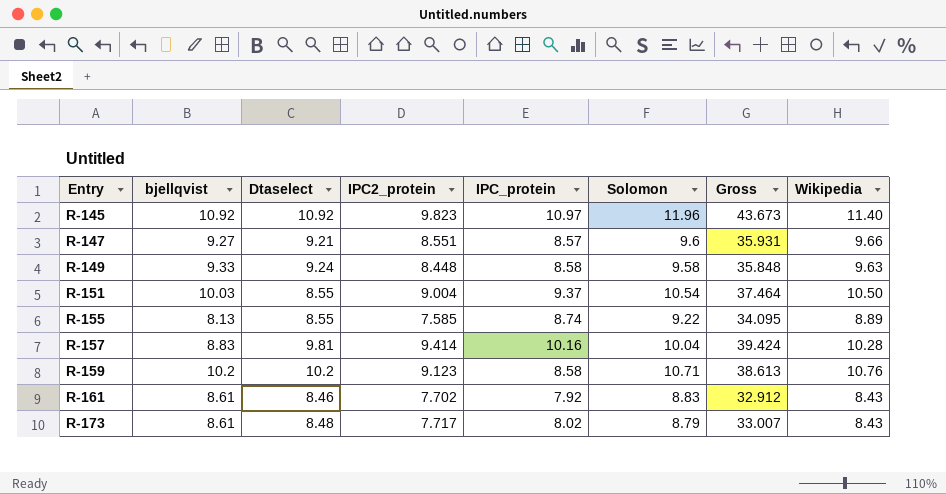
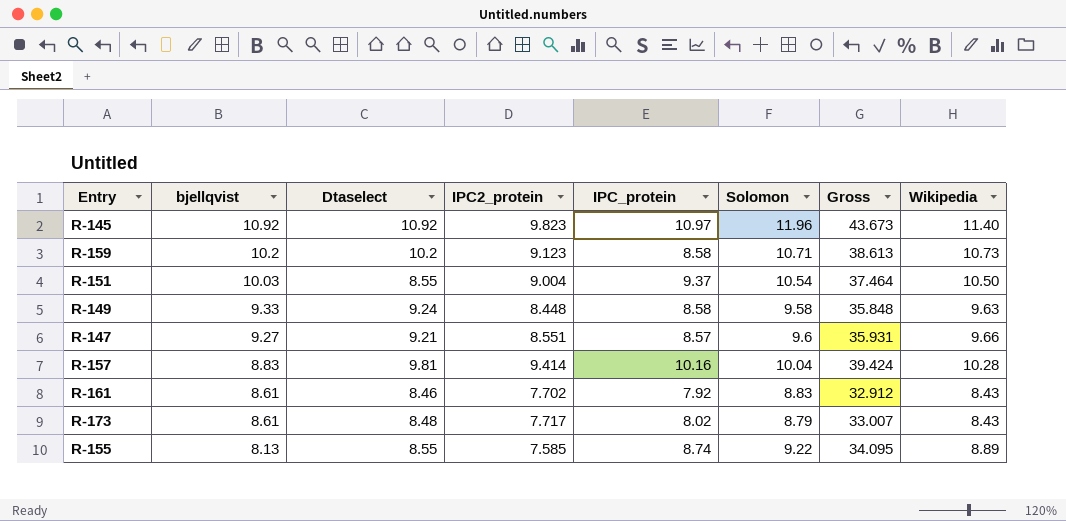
row order: Entry ascending -> bjellqvist descending
R-159 | Wikipedia: 10.76 -> 10.73

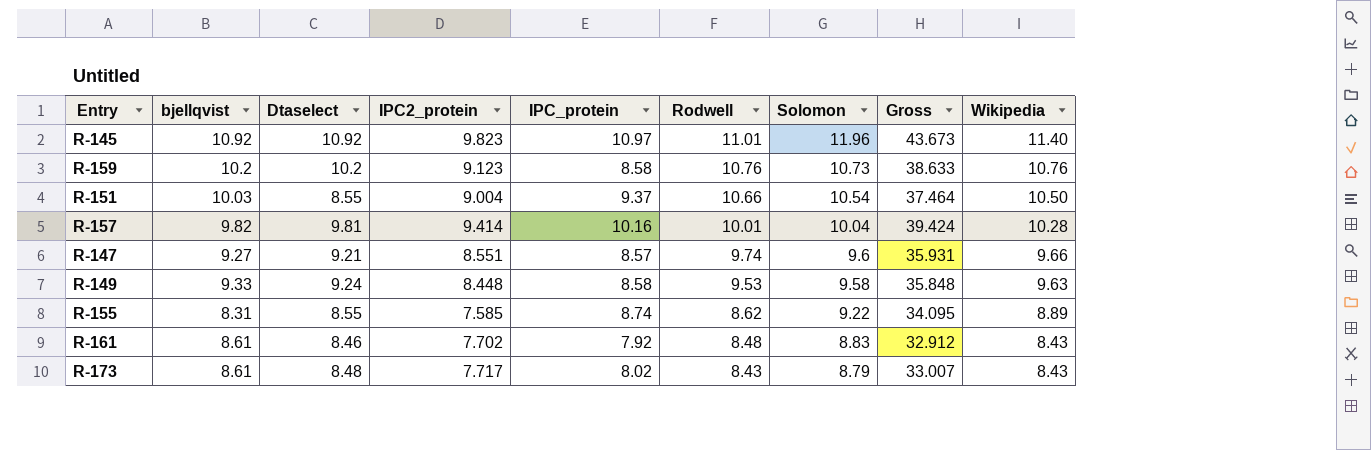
row order: bjellqvist descending -> Rodwell descending
column Rodwell | position: none -> 6
R-159 | Solomon: 10.71 -> 10.73
R-159 | Gross: 38.613 -> 38.633
R-159 | Wikipedia: 10.73 -> 10.76
R-157 | bjellqvist: 8.83 -> 9.82
R-155 | bjellqvist: 8.13 -> 8.31

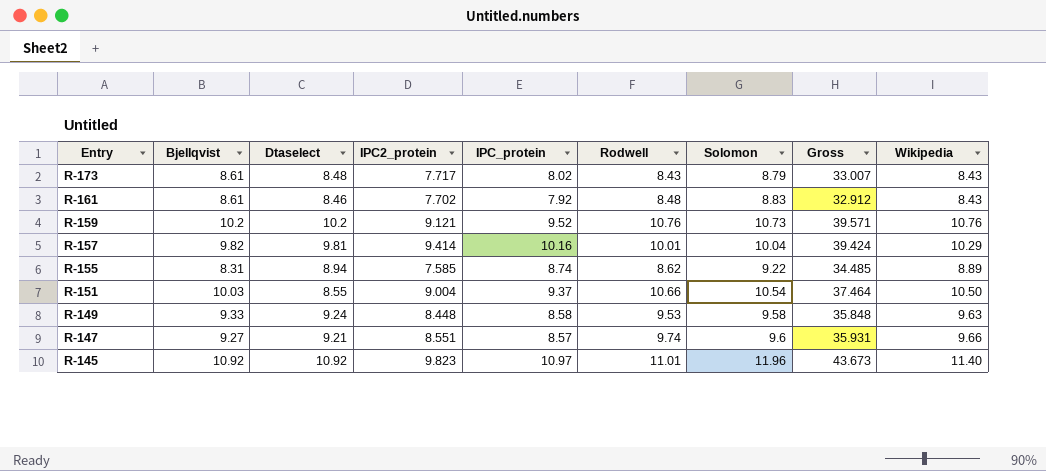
row order: Rodwell descending -> Entry descending
column name: bjellqvist -> Bjellqvist
R-159 | IPC2_protein: 9.123 -> 9.121
R-159 | IPC_protein: 8.58 -> 9.52
R-159 | Gross: 38.633 -> 39.571
R-157 | Wikipedia: 10.28 -> 10.29
R-155 | Dtaselect: 8.55 -> 8.94
R-155 | Gross: 34.095 -> 34.485

